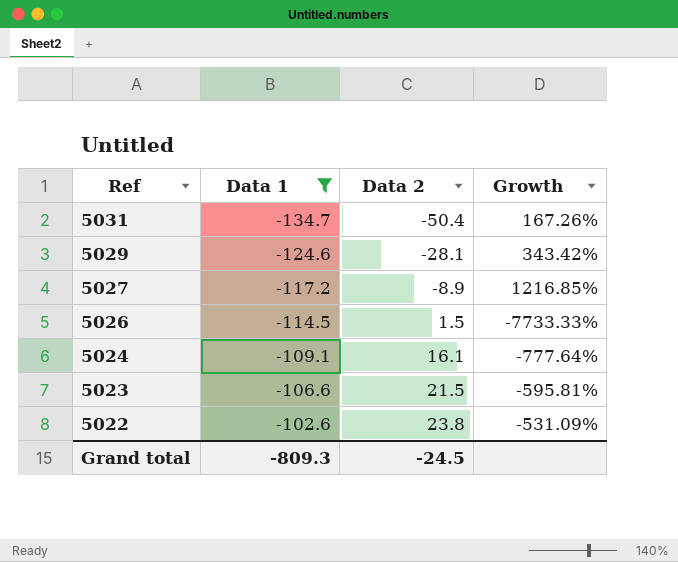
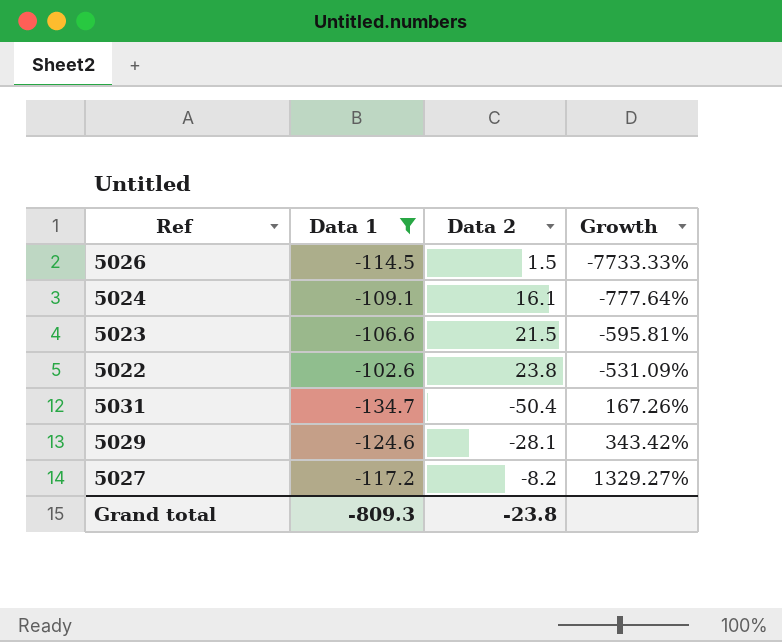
row order: Ref descending -> Growth ascending
5027 | Data 2: -8.9 -> -8.2
5027 | Growth: 1216.85% -> 1329.27%
Grand total | Data 2: -24.5 -> -23.8

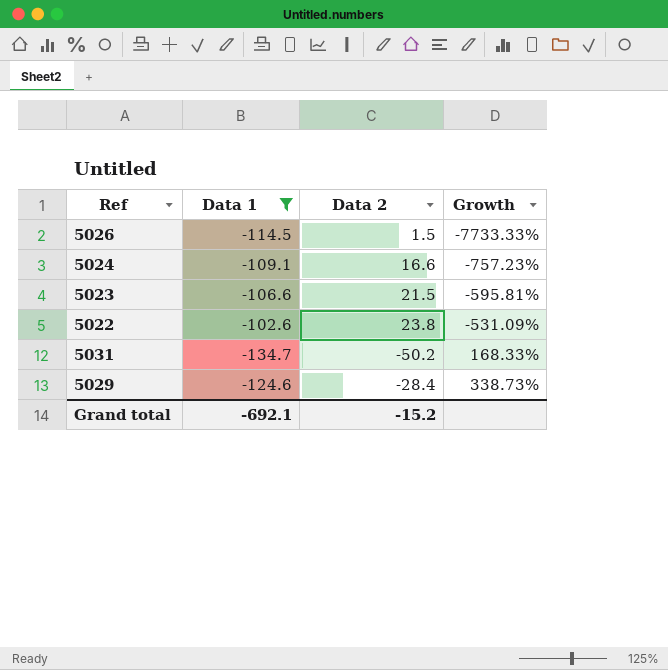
row 5027: -117.2 | -8.2 | 1329.27% -> none
5024 | Data 2: 16.1 -> 16.6
5024 | Growth: -777.64% -> -757.23%
5031 | Data 2: -50.4 -> -50.2
5031 | Growth: 167.26% -> 168.33%
5029 | Data 2: -28.1 -> -28.4
5029 | Growth: 343.42% -> 338.73%
Grand total | Data 1: -809.3 -> -692.1
Grand total | Data 2: -23.8 -> -15.2

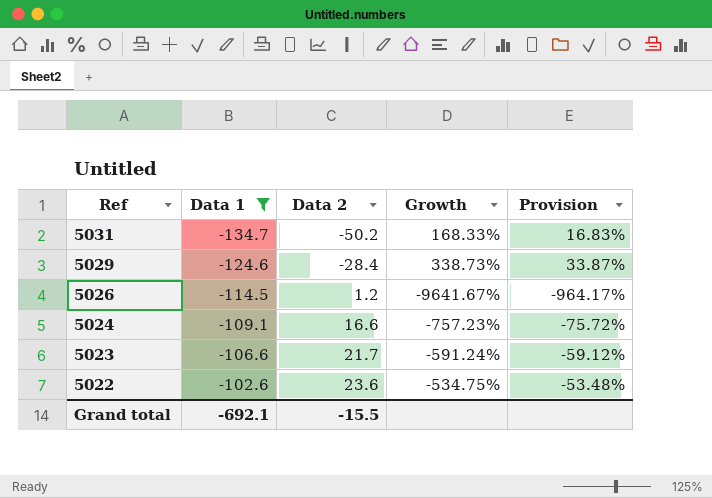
row order: Growth ascending -> Ref descending
column Provision | formula: none -> [Growth] * 0.1
5026 | Data 2: 1.5 -> 1.2
5026 | Growth: -7733.33% -> -9641.67%
5023 | Data 2: 21.5 -> 21.7
5023 | Growth: -595.81% -> -591.24%
5022 | Data 2: 23.8 -> 23.6
5022 | Growth: -531.09% -> -534.75%
Grand total | Data 2: -15.2 -> -15.5

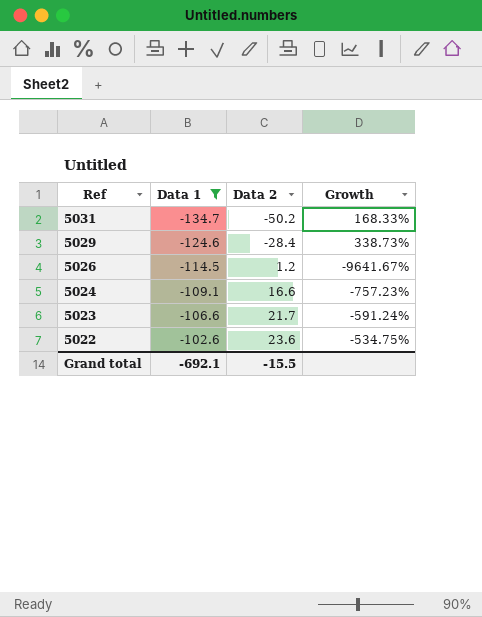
column Provision | formula: [Growth] * 0.1 -> none

